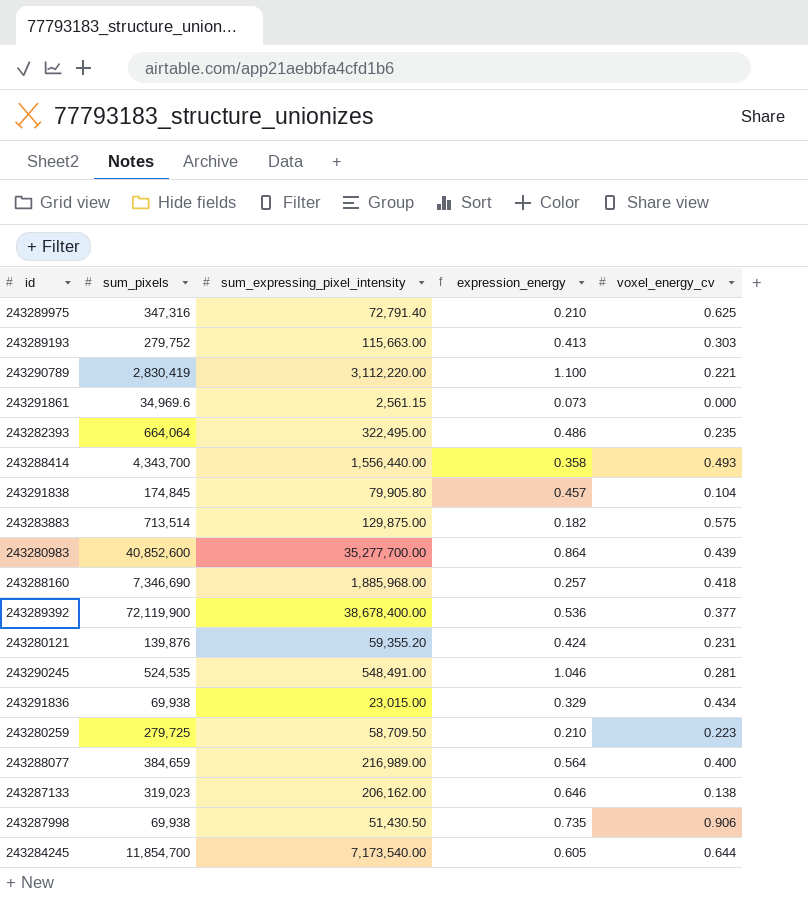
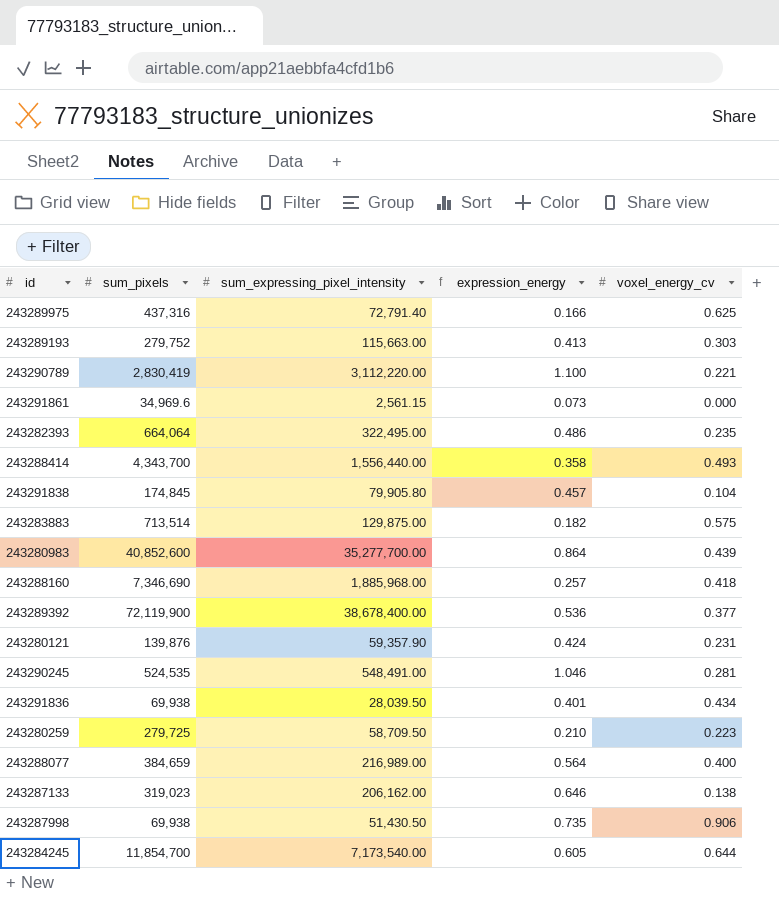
243289975 | sum_pixels: 347,316 -> 437,316
243289975 | expression_energy: 0.210 -> 0.166
243280121 | sum_expressing_pixel_intensity: 59,355.20 -> 59,357.90
243291836 | sum_expressing_pixel_intensity: 23,015.00 -> 28,039.50
243291836 | expression_energy: 0.329 -> 0.401

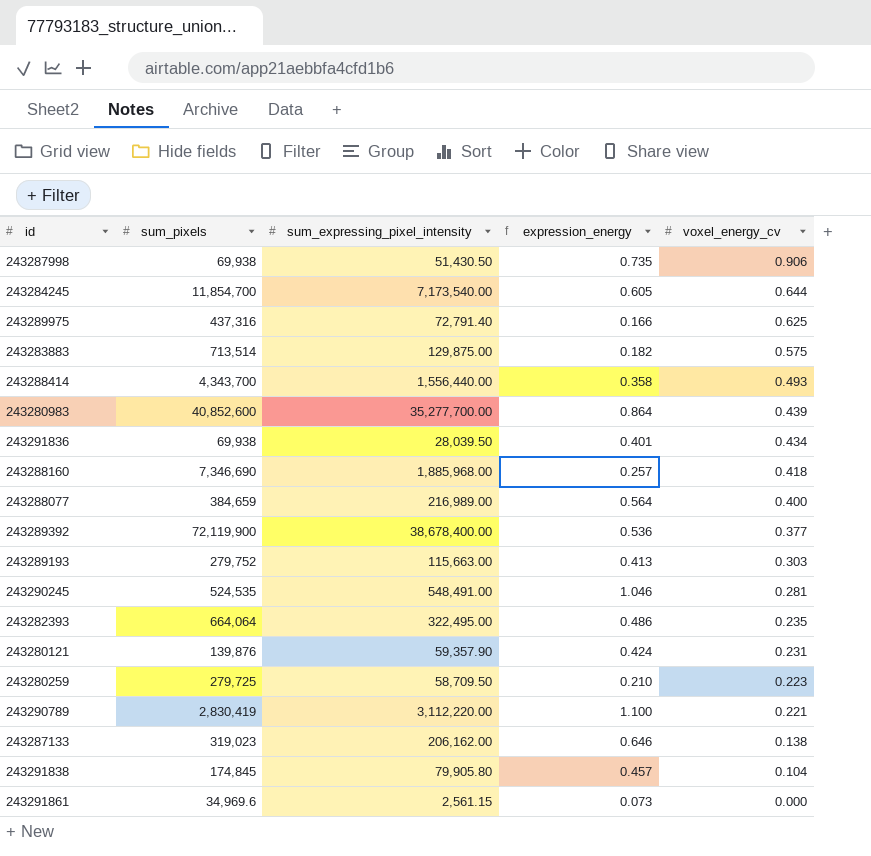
row order: none -> voxel_energy_cv descending

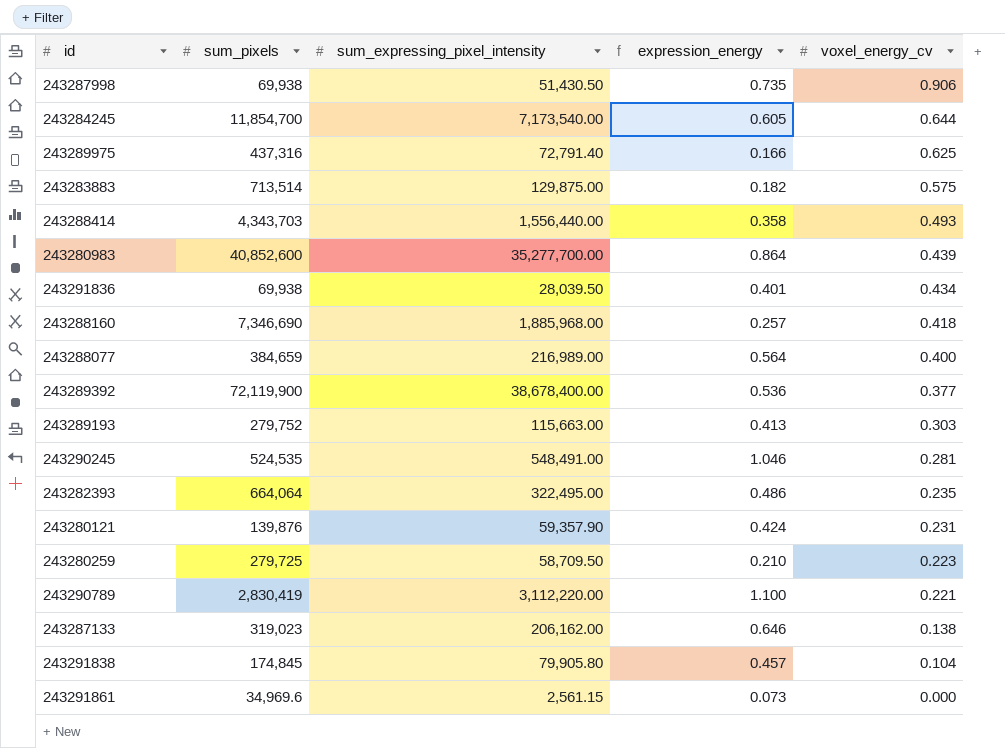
243288414 | sum_pixels: 4,343,700 -> 4,343,703

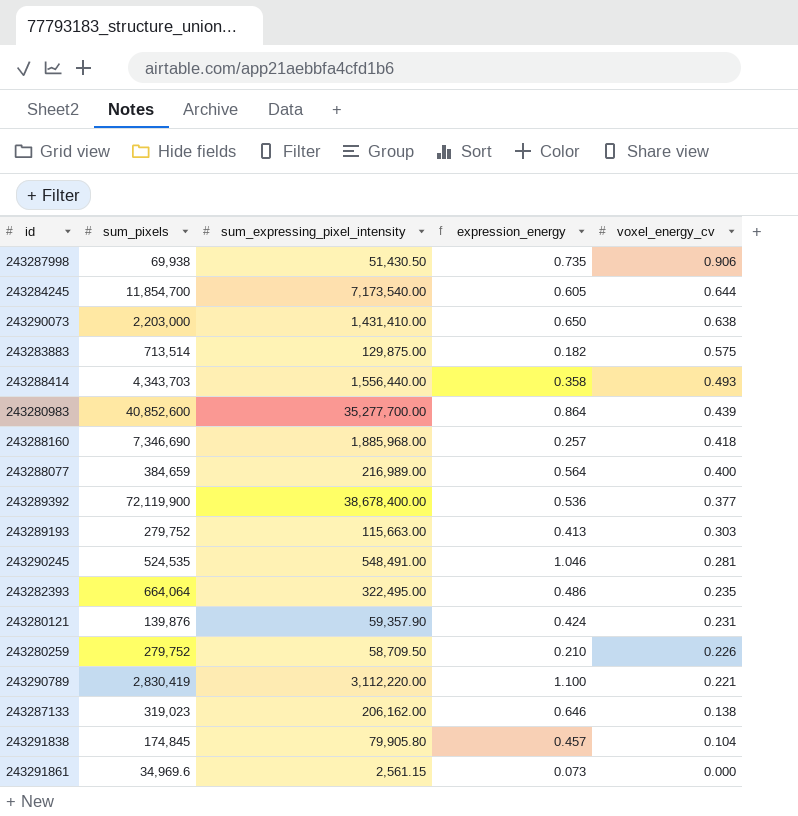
row 243289975: 437,316 | 72,791.40 | 0.166 | 0.625 -> none
row 243291836: 69,938 | 28,039.50 | 0.401 | 0.434 -> none
row 243290073: none -> 2,203,000 | 1,431,410.00 | 0.650 | 0.638
243280259 | sum_pixels: 279,725 -> 279,752
243280259 | voxel_energy_cv: 0.223 -> 0.226

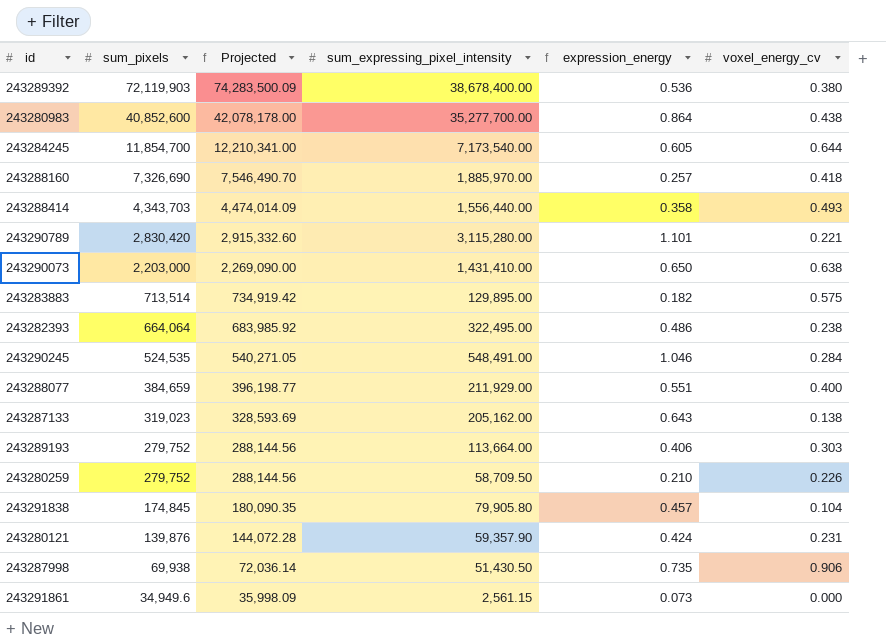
row order: voxel_energy_cv descending -> sum_pixels descending
column Projected | formula: none -> [sum_pixels] * 1.03
243289392 | sum_pixels: 72,119,900 -> 72,119,903
243289392 | voxel_energy_cv: 0.377 -> 0.380
243280983 | voxel_energy_cv: 0.439 -> 0.438
243288160 | sum_pixels: 7,346,690 -> 7,326,690
243288160 | sum_expressing_pixel_intensity: 1,885,968.00 -> 1,885,970.00
243290789 | sum_pixels: 2,830,419 -> 2,830,420
243290789 | sum_expressing_pixel_intensity: 3,112,220.00 -> 3,115,280.00
243290789 | expression_energy: 1.100 -> 1.101
243283883 | sum_expressing_pixel_intensity: 129,875.00 -> 129,895.00
243282393 | voxel_energy_cv: 0.235 -> 0.238
243290245 | voxel_energy_cv: 0.281 -> 0.284
243288077 | sum_expressing_pixel_intensity: 216,989.00 -> 211,929.00
243288077 | expression_energy: 0.564 -> 0.551
243287133 | sum_expressing_pixel_intensity: 206,162.00 -> 205,162.00
243287133 | expression_energy: 0.646 -> 0.643
243289193 | sum_expressing_pixel_intensity: 115,663.00 -> 113,664.00
243289193 | expression_energy: 0.413 -> 0.406
243291861 | sum_pixels: 34,969.6 -> 34,949.6

